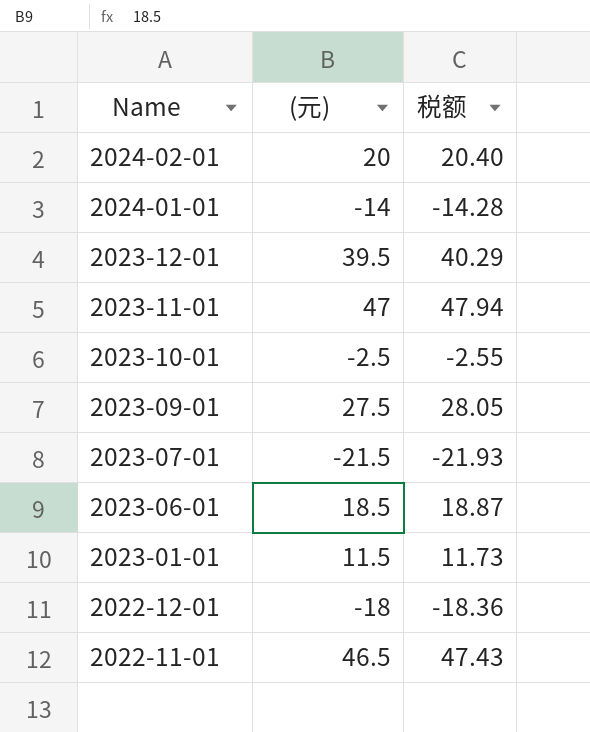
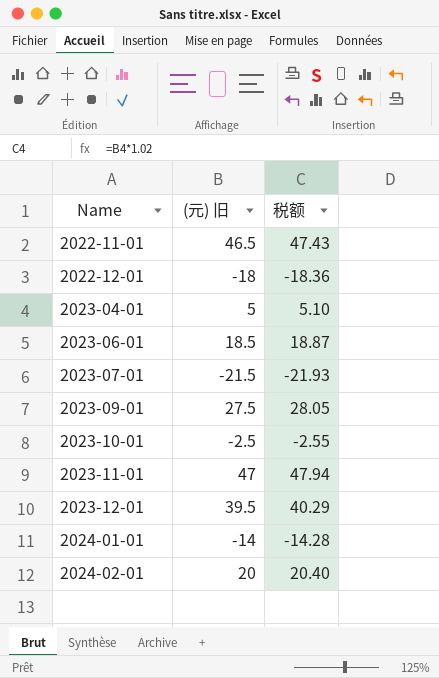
row order: Name descending -> Name ascending
column name: (元) -> (元) 旧
row 2023-01-01: 11.5 | 11.73 -> none
row 2023-04-01: none -> 5 | 5.10

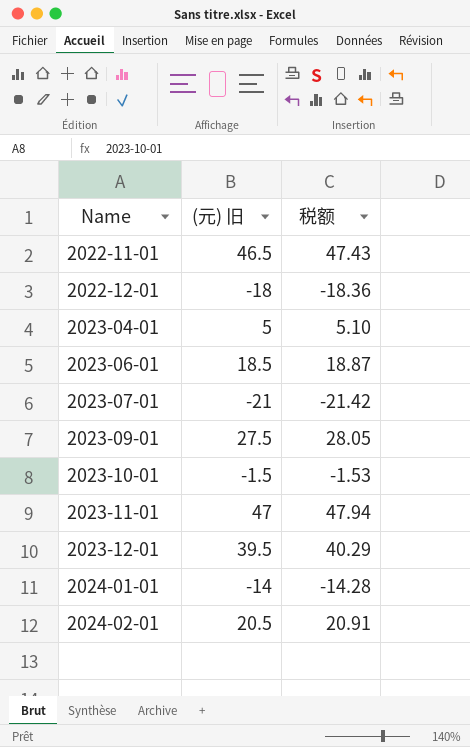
2023-07-01 | (元) 旧: -21.5 -> -21
2023-07-01 | 税额: -21.93 -> -21.42
2023-10-01 | (元) 旧: -2.5 -> -1.5
2023-10-01 | 税额: -2.55 -> -1.53
2024-02-01 | (元) 旧: 20 -> 20.5
2024-02-01 | 税额: 20.40 -> 20.91

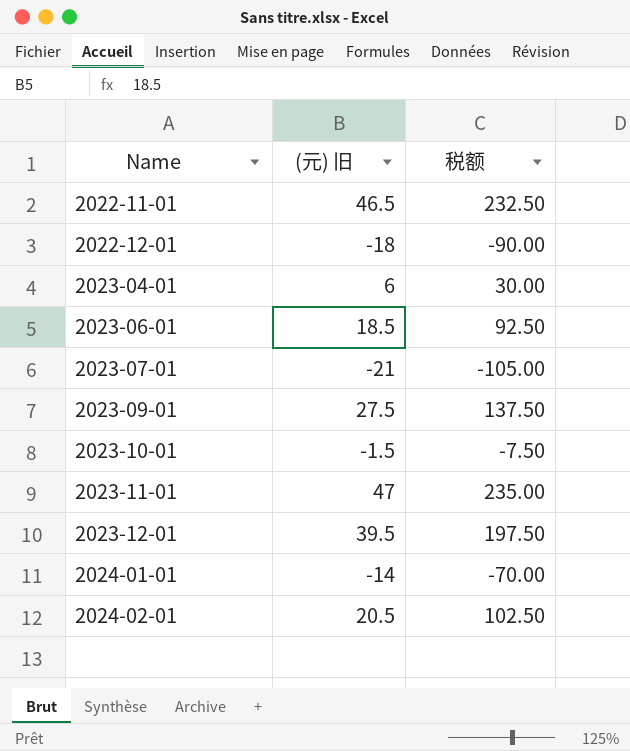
column 税额 | formula: [(元) 旧] * 1.02 -> [(元) 旧] * 5
2023-04-01 | (元) 旧: 5 -> 6

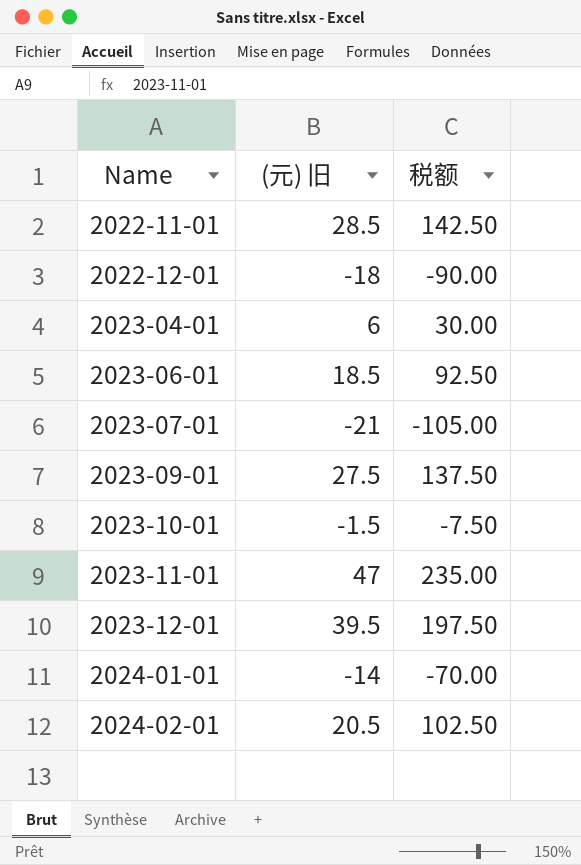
2022-11-01 | (元) 旧: 46.5 -> 28.5
2022-11-01 | 税额: 232.50 -> 142.50

